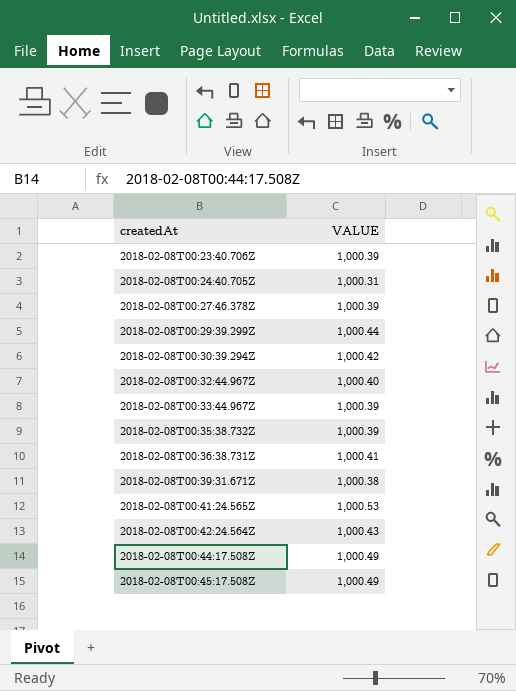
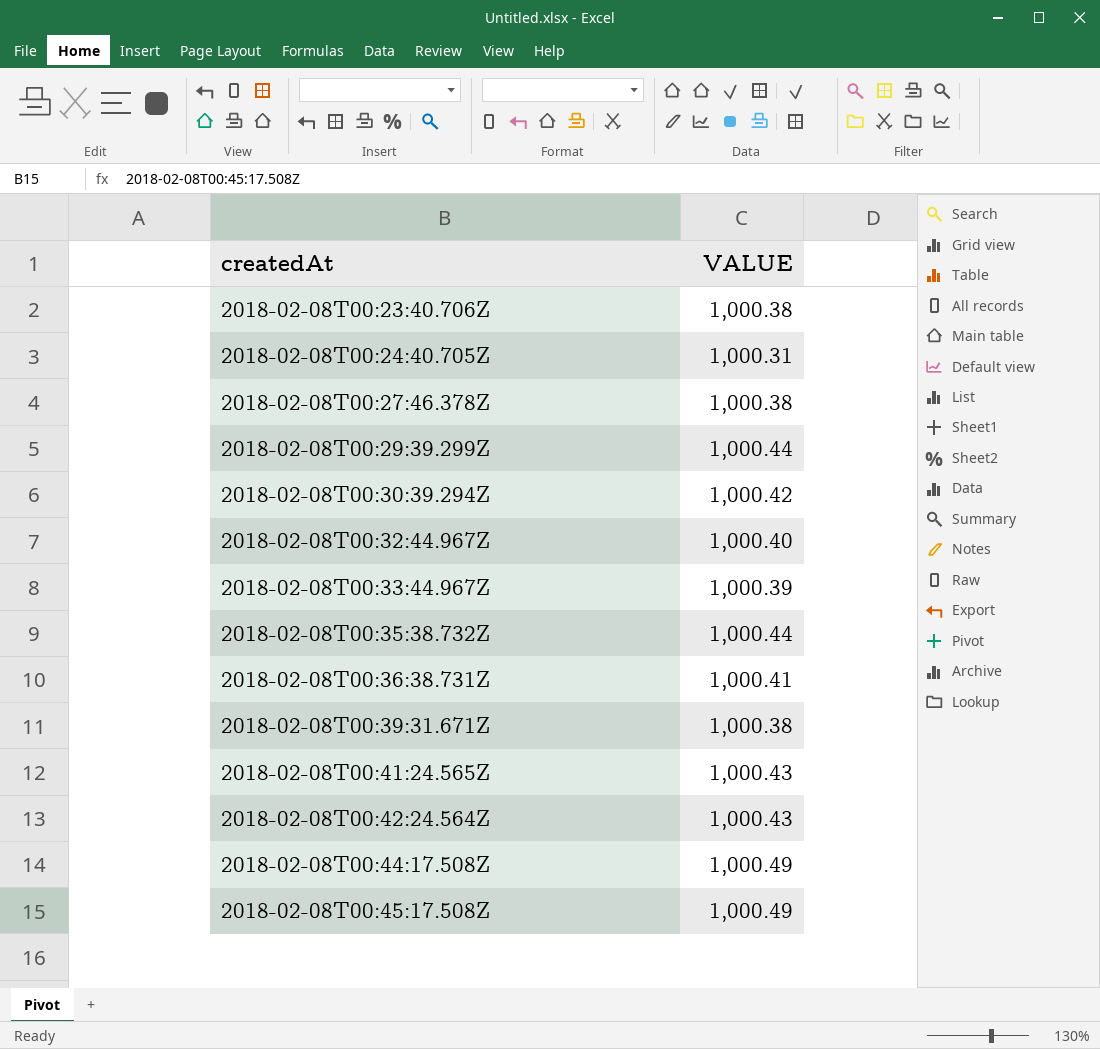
2018-02-08T00:23:40.706Z | VALUE: 1,000.39 -> 1,000.38
2018-02-08T00:27:46.378Z | VALUE: 1,000.39 -> 1,000.38
2018-02-08T00:35:38.732Z | VALUE: 1,000.39 -> 1,000.44
2018-02-08T00:41:24.565Z | VALUE: 1,000.53 -> 1,000.43

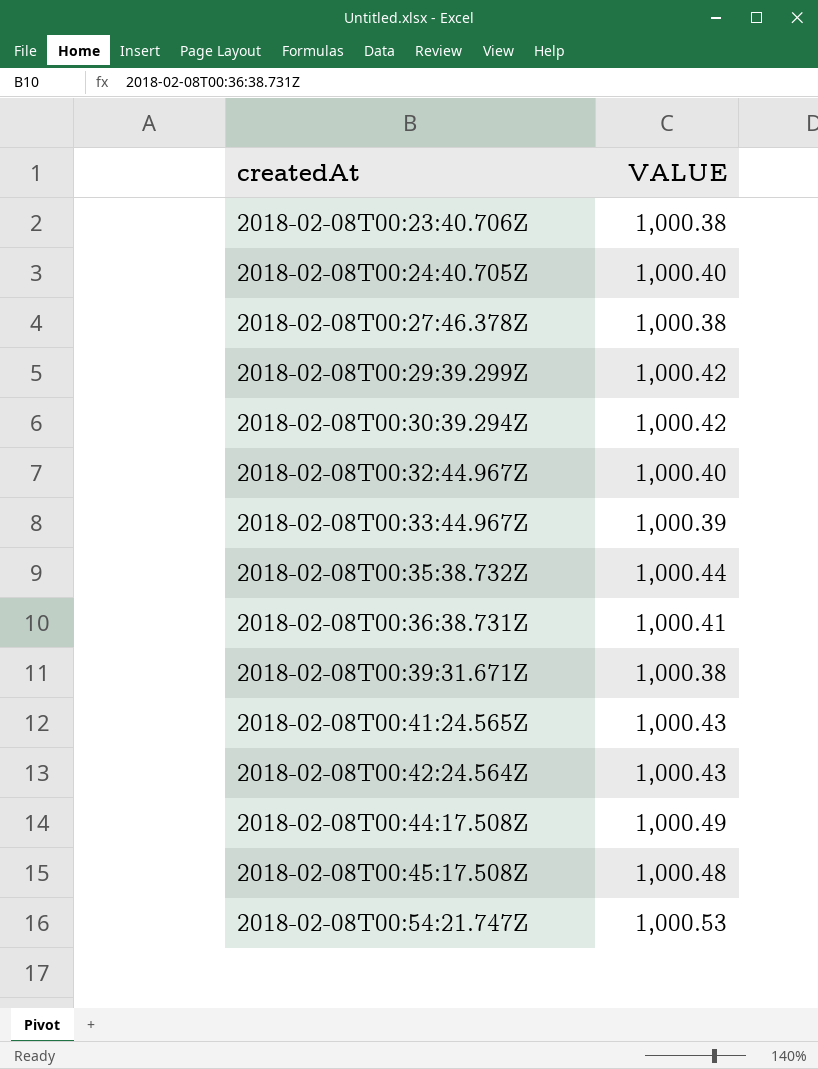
2018-02-08T00:24:40.705Z | VALUE: 1,000.31 -> 1,000.40
2018-02-08T00:29:39.299Z | VALUE: 1,000.44 -> 1,000.42
2018-02-08T00:45:17.508Z | VALUE: 1,000.49 -> 1,000.48
row 2018-02-08T00:54:21.747Z: none -> 1,000.53

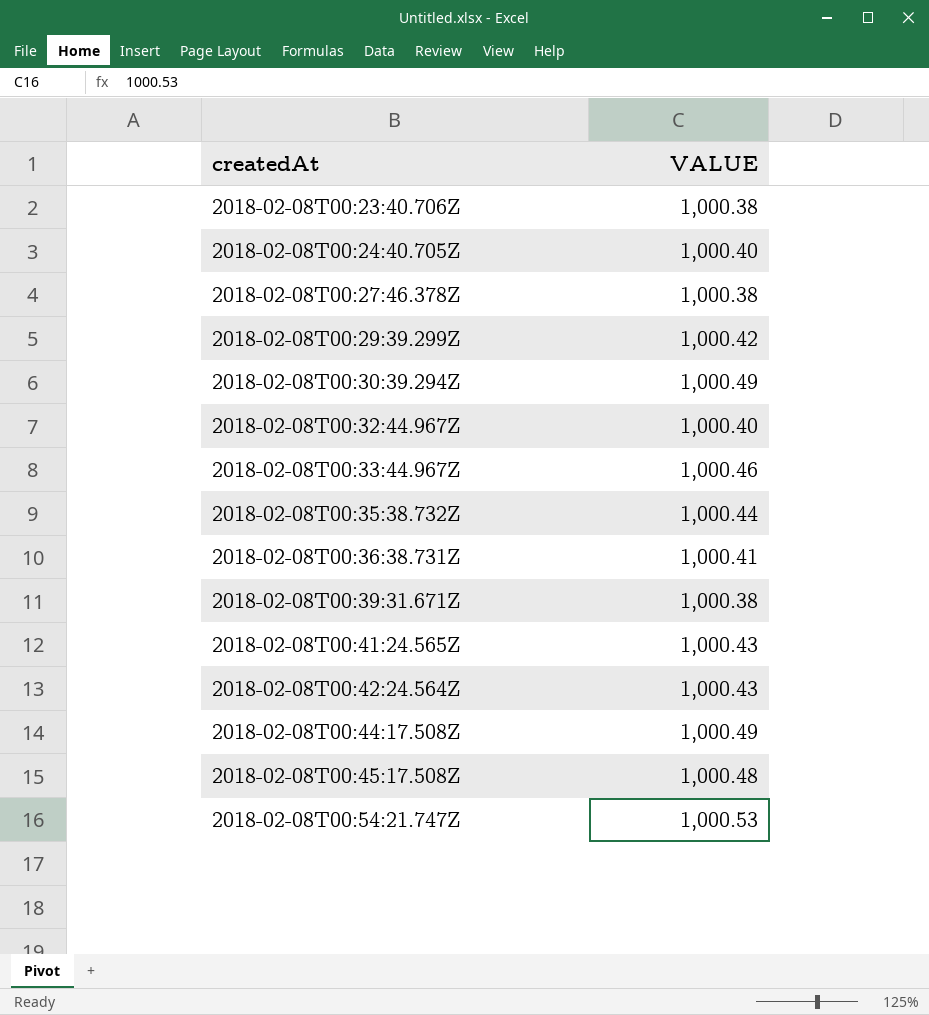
2018-02-08T00:30:39.294Z | VALUE: 1,000.42 -> 1,000.49
2018-02-08T00:33:44.967Z | VALUE: 1,000.39 -> 1,000.46

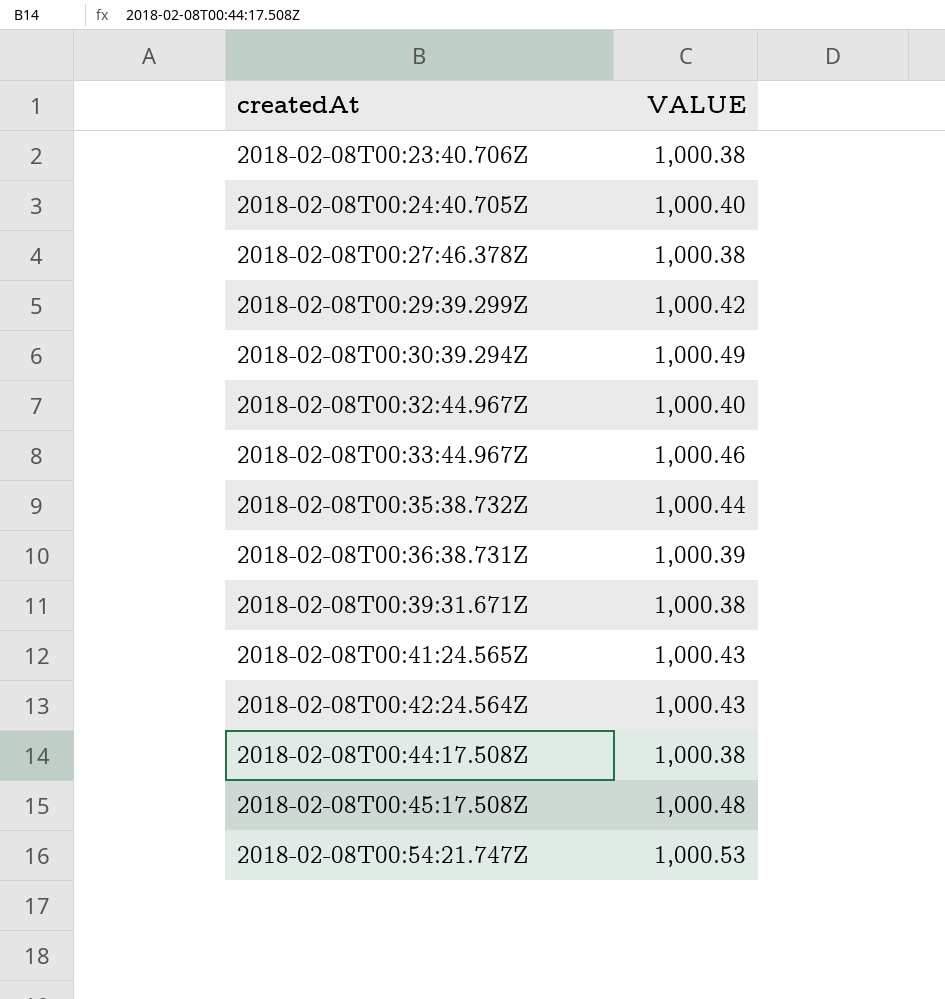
2018-02-08T00:36:38.731Z | VALUE: 1,000.41 -> 1,000.39
2018-02-08T00:44:17.508Z | VALUE: 1,000.49 -> 1,000.38

